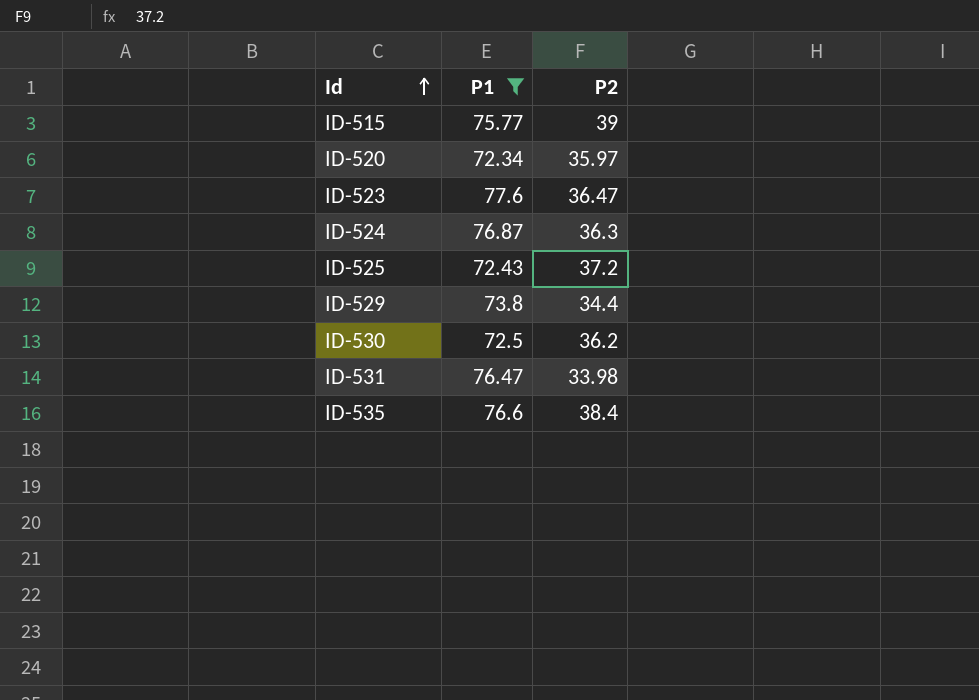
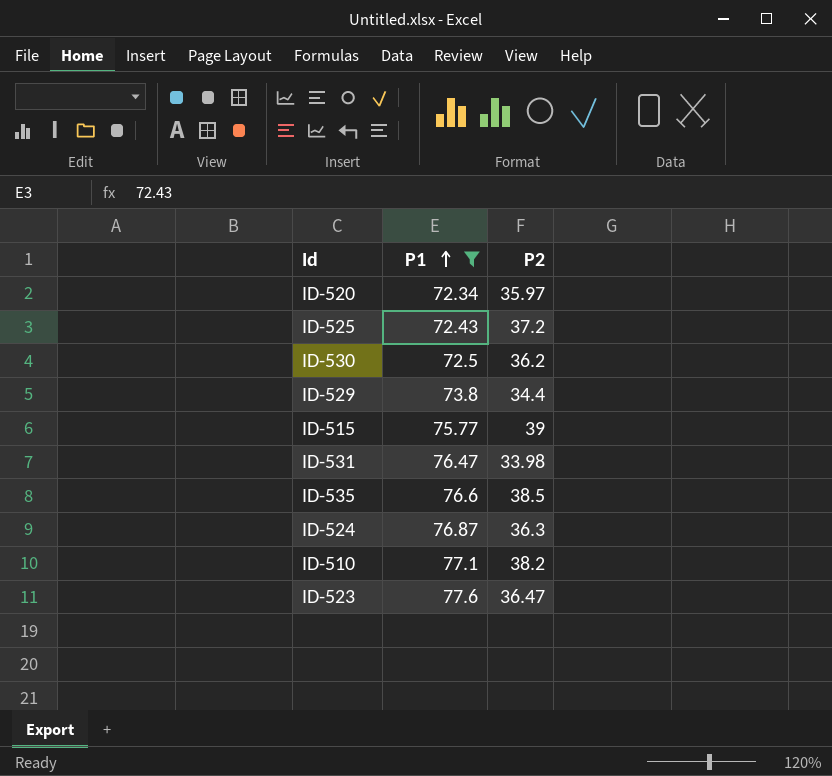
row order: Id ascending -> P1 ascending
ID-535 | P2: 38.4 -> 38.5
row ID-510: none -> 77.1 | 38.2

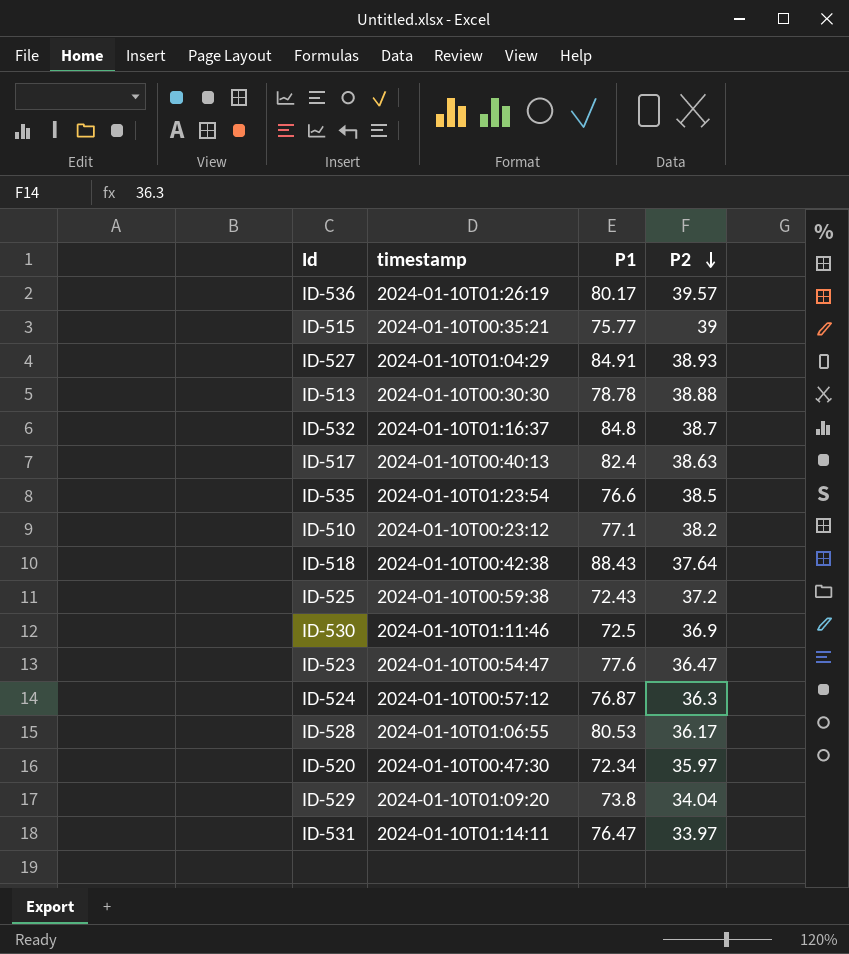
filter: P1 <= 77.6 -> none
row order: P1 ascending -> P2 descending
column timestamp | position: none -> 2
ID-530 | P2: 36.2 -> 36.9
ID-529 | P2: 34.4 -> 34.04
ID-531 | P2: 33.98 -> 33.97

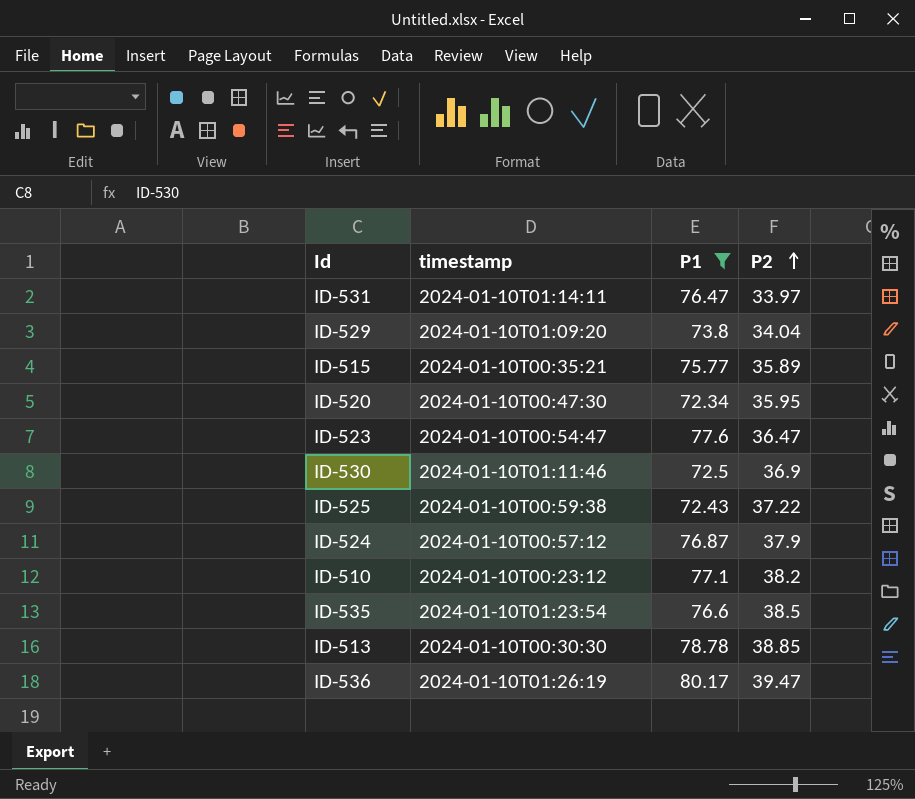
filter: none -> P1 <= 80.17
row order: P2 descending -> P2 ascending
ID-515 | P2: 39 -> 35.89
ID-520 | P2: 35.97 -> 35.95
ID-525 | P2: 37.2 -> 37.22
ID-524 | P2: 36.3 -> 37.9
ID-513 | P2: 38.88 -> 38.85
ID-536 | P2: 39.57 -> 39.47

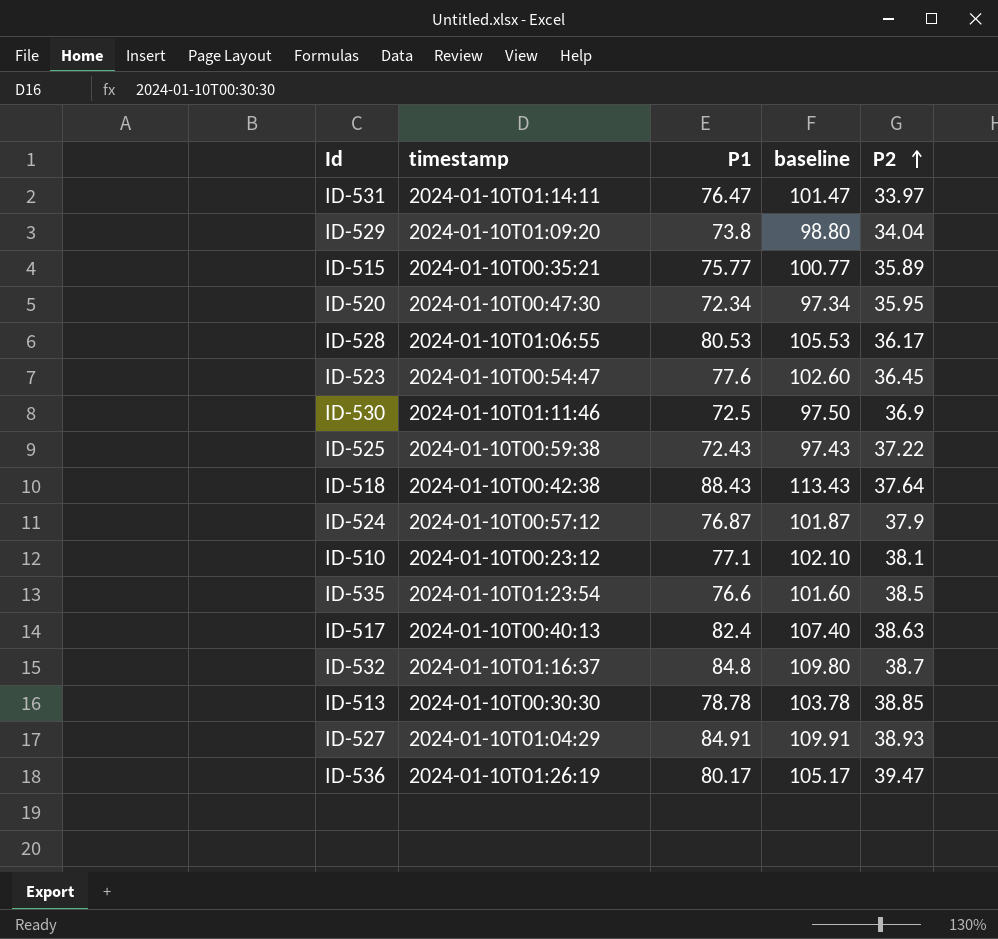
filter: P1 <= 80.17 -> none
column baseline | formula: none -> [P1] + 25
ID-523 | P2: 36.47 -> 36.45
ID-510 | P2: 38.2 -> 38.1

